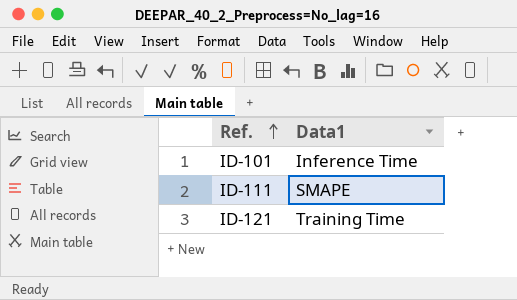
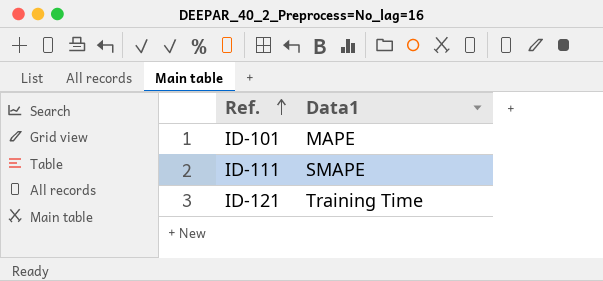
ID-101 | Data1: Inference Time -> MAPE

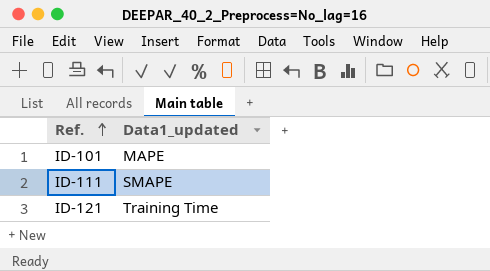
column name: Data1 -> Data1_updated

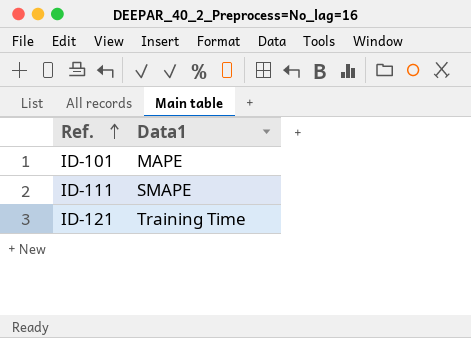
column name: Data1_updated -> Data1

